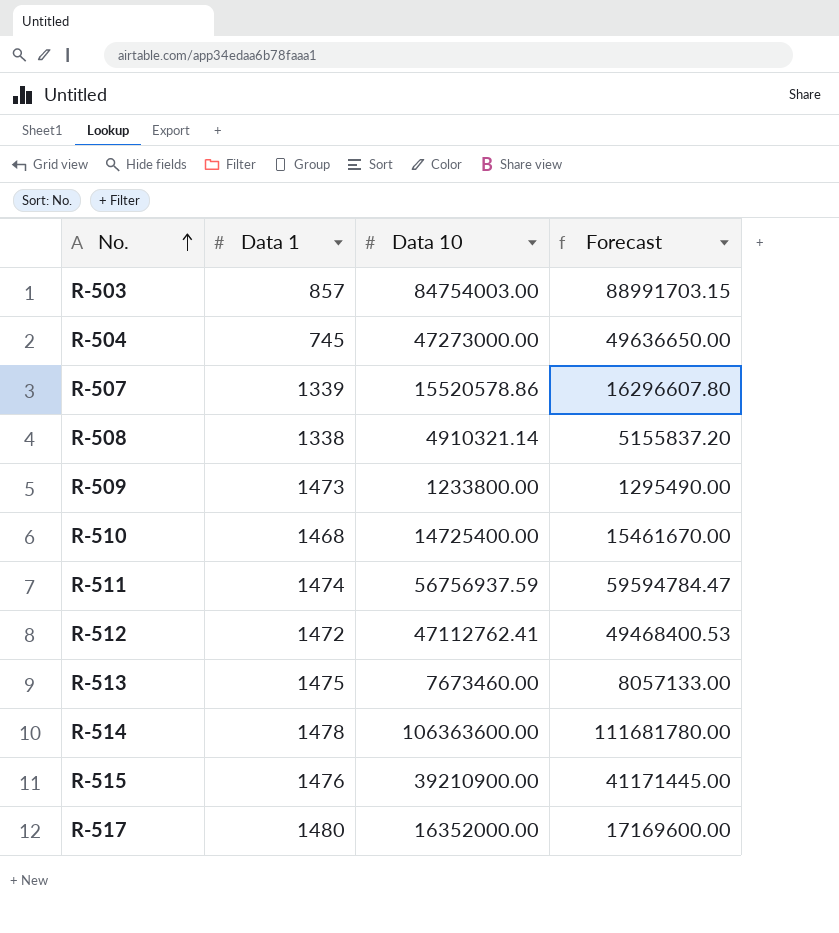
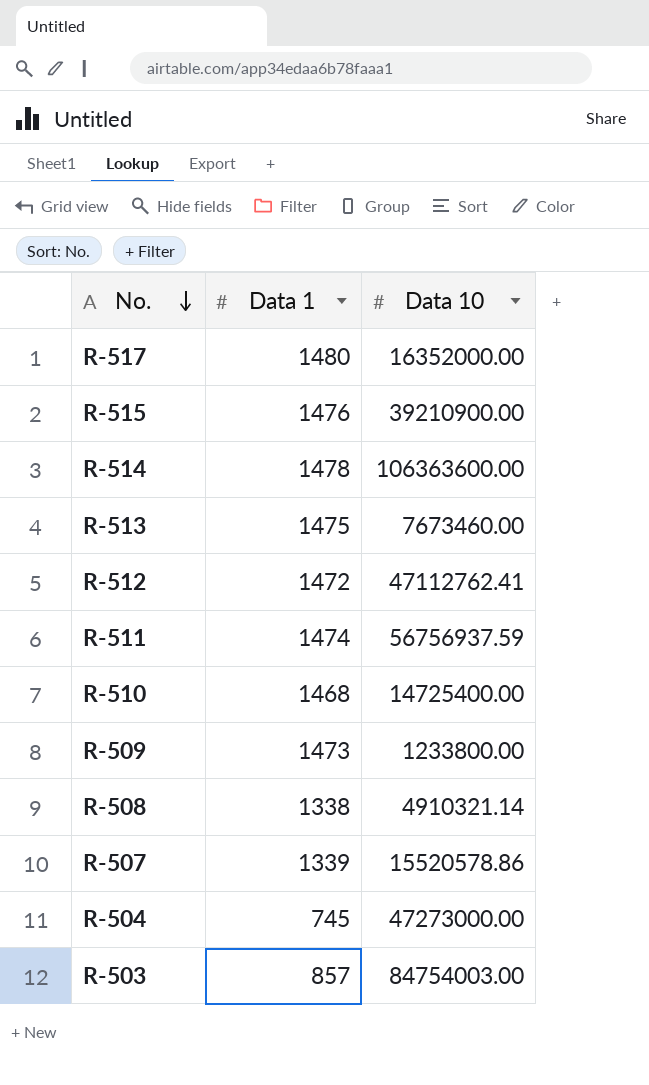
row order: No. ascending -> No. descending
column Forecast | formula: [Data 10] * 1.05 -> none

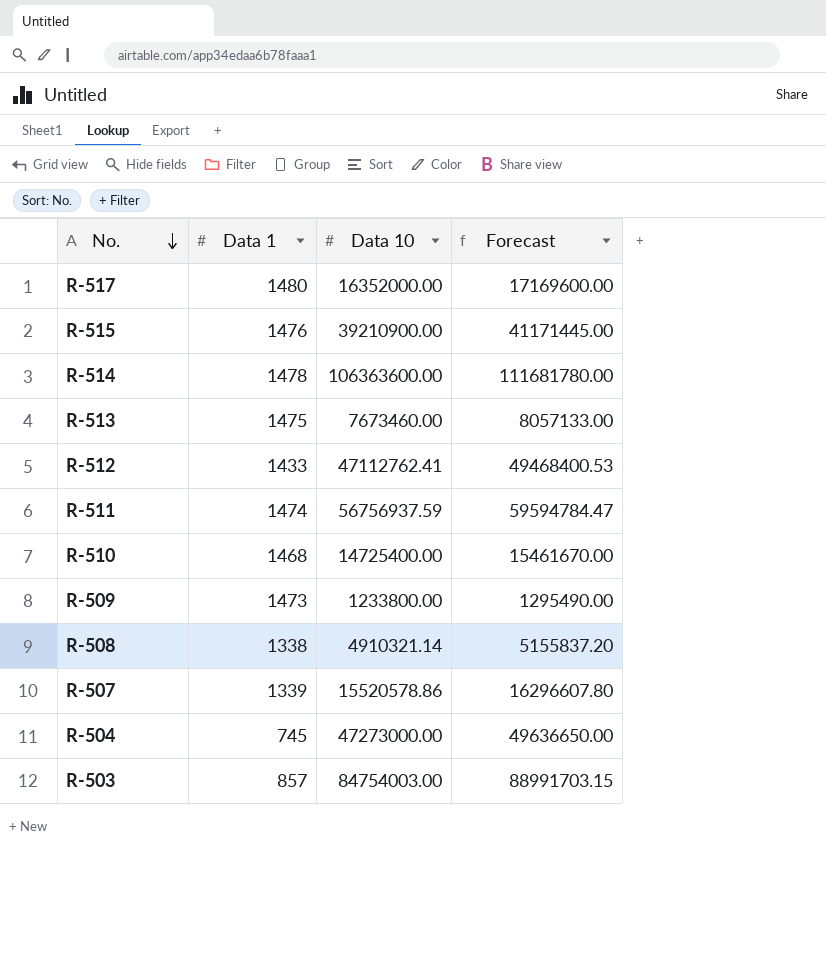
column Forecast | formula: none -> [Data 10] * 1.05
R-512 | Data 1: 1472 -> 1433

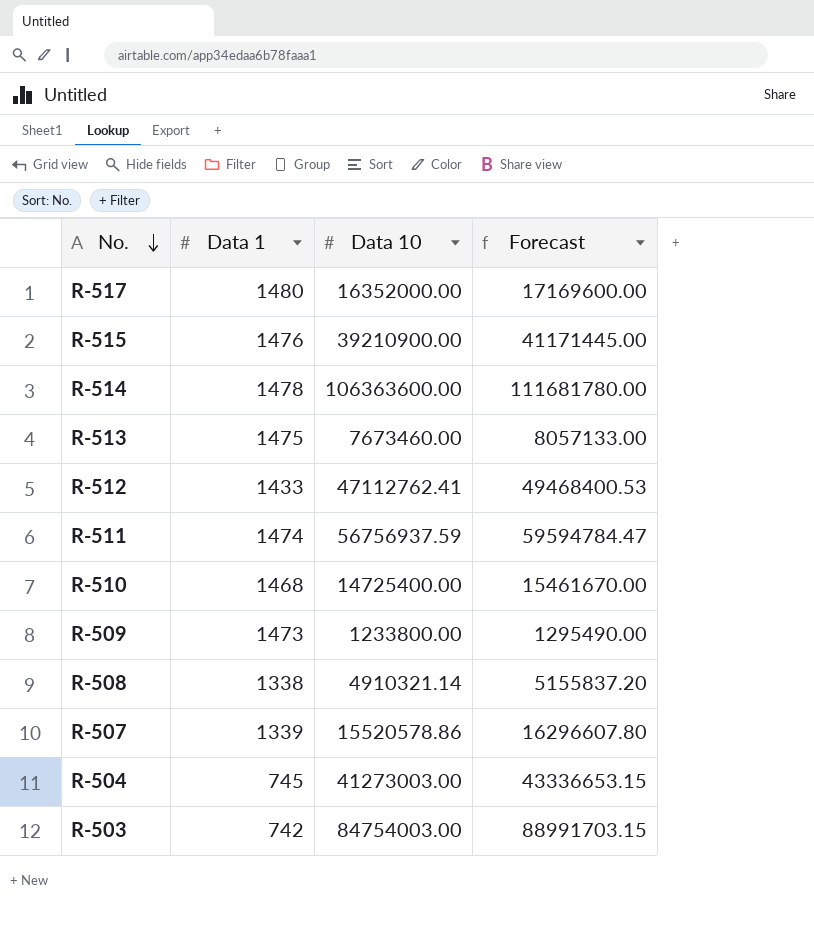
R-504 | Data 10: 47273000.00 -> 41273003.00
R-504 | Forecast: 49636650.00 -> 43336653.15
R-503 | Data 1: 857 -> 742

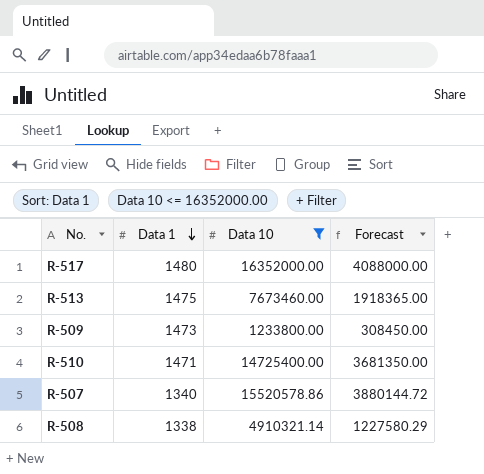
filter: none -> Data 10 <= 16352000.00
row order: No. descending -> Data 1 descending
column Forecast | formula: [Data 10] * 1.05 -> [Data 10] * 0.25
R-510 | Data 1: 1468 -> 1471
R-507 | Data 1: 1339 -> 1340

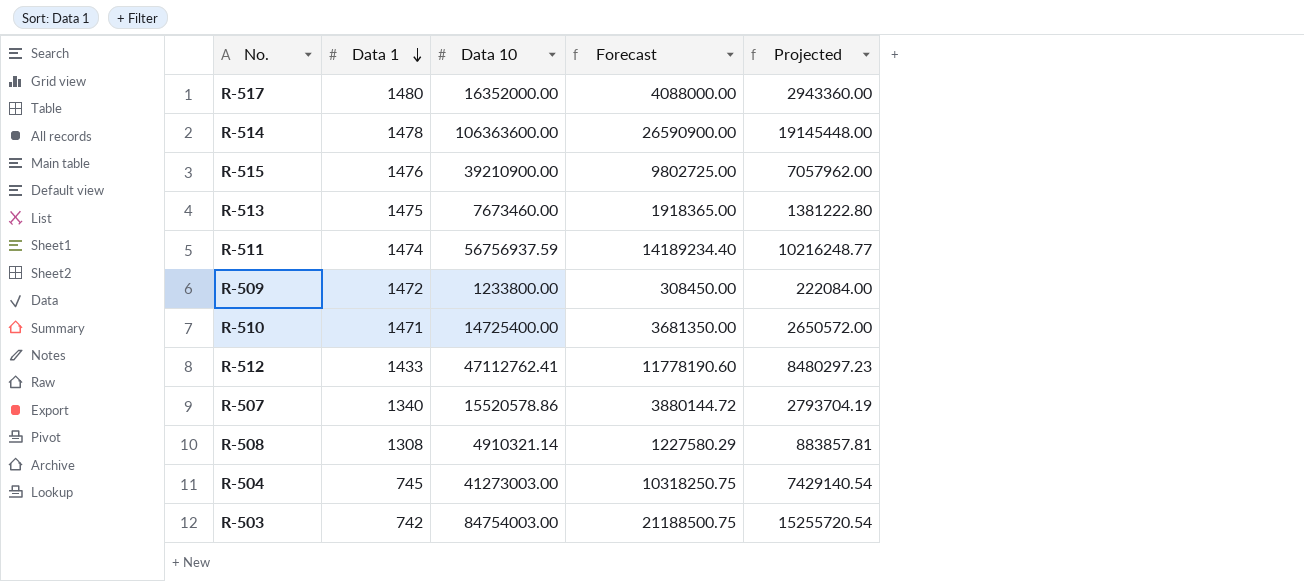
filter: Data 10 <= 16352000.00 -> none
column Projected | formula: none -> [Data 10] * 0.18
R-509 | Data 1: 1473 -> 1472
R-508 | Data 1: 1338 -> 1308

